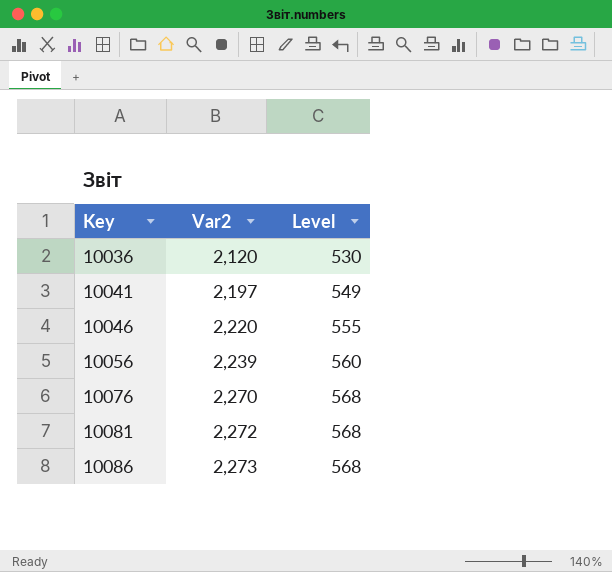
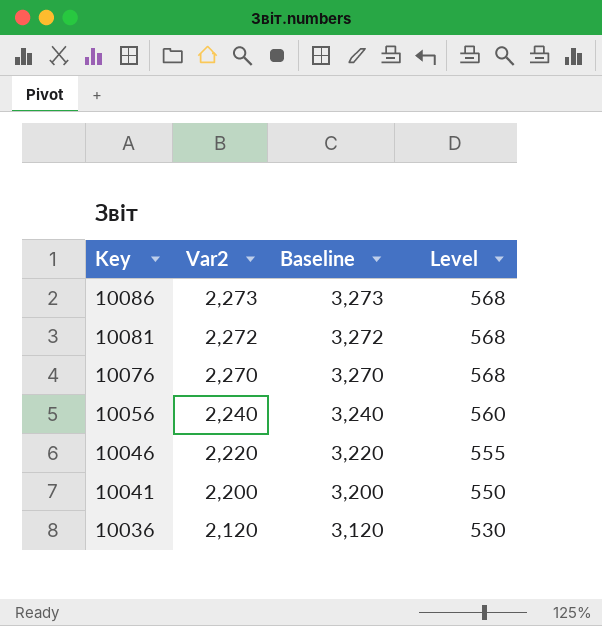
row order: Key ascending -> Key descending
column Baseline | formula: none -> [Var2] + 1000
10056 | Var2: 2,239 -> 2,240
10041 | Var2: 2,197 -> 2,200
10041 | Level: 549 -> 550

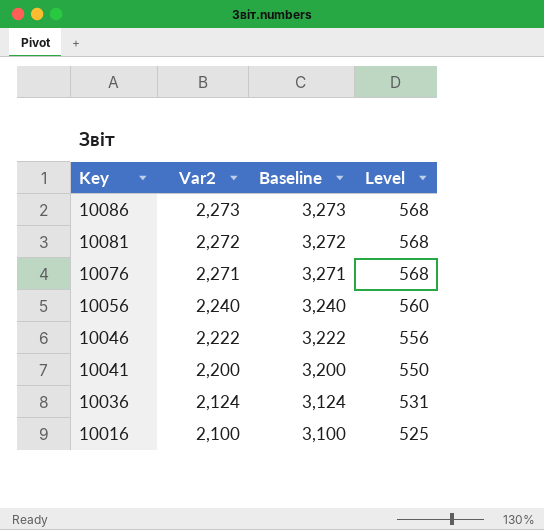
10076 | Var2: 2,270 -> 2,271
10076 | Baseline: 3,270 -> 3,271
10046 | Var2: 2,220 -> 2,222
10046 | Baseline: 3,220 -> 3,222
10046 | Level: 555 -> 556
10036 | Var2: 2,120 -> 2,124
10036 | Baseline: 3,120 -> 3,124
10036 | Level: 530 -> 531
row 10016: none -> 2,100 | 3,100 | 525

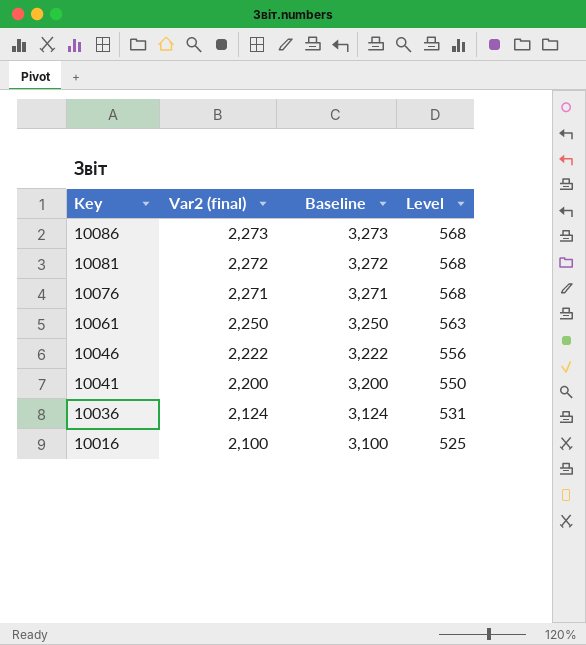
column name: Var2 -> Var2 (final)
row 10056: 2,240 | 3,240 | 560 -> none
row 10061: none -> 2,250 | 3,250 | 563

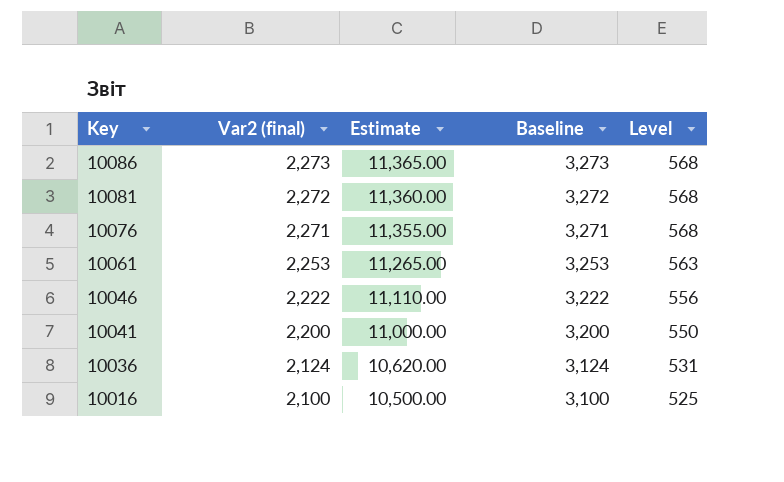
column Estimate | formula: none -> [Var2 (final)] * 5
10061 | Var2 (final): 2,250 -> 2,253
10061 | Baseline: 3,250 -> 3,253

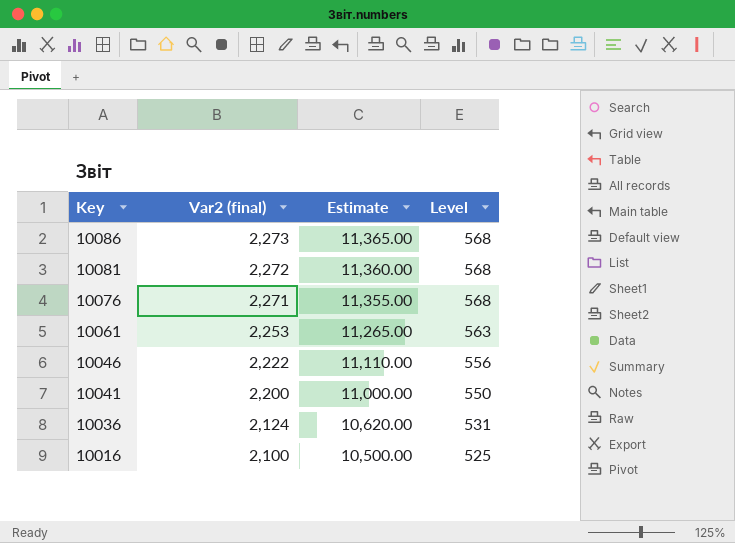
column Baseline | formula: [Var2 (final)] + 1000 -> none

